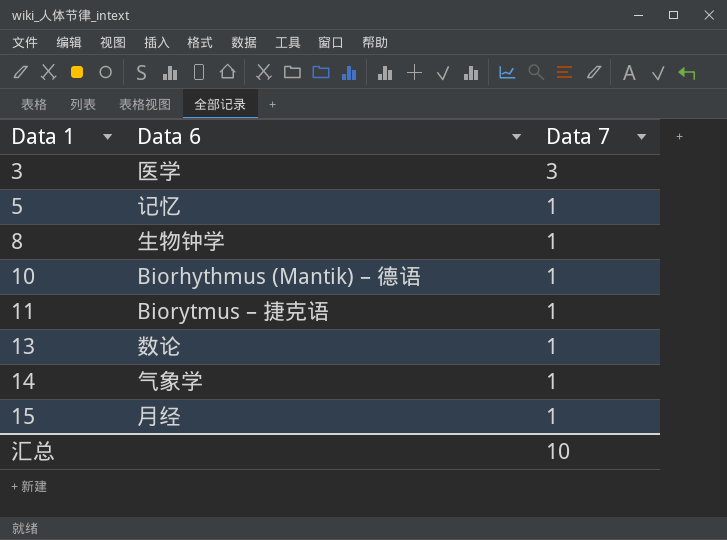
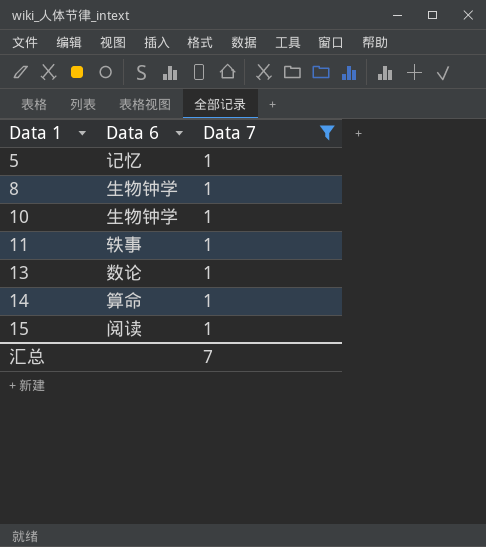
filter: none -> Data 7 = 1
10 | Data 6: Biorhythmus (Mantik) – 德语 -> 生物钟学
11 | Data 6: Biorytmus – 捷克语 -> 轶事
14 | Data 6: 气象学 -> 算命
15 | Data 6: 月经 -> 阅读
汇总 | Data 7: 10 -> 7

